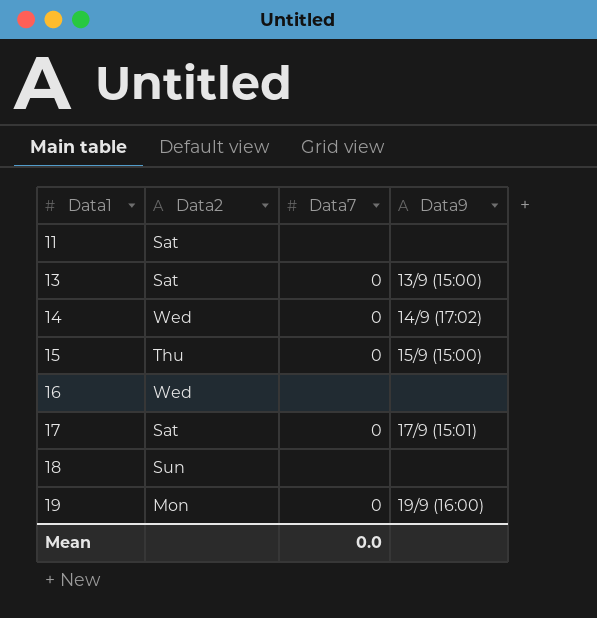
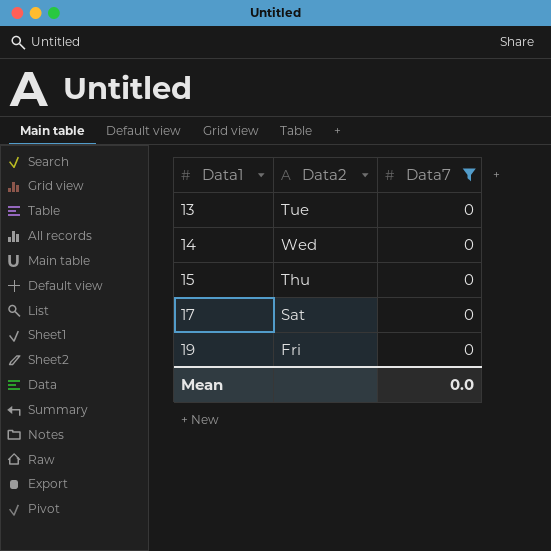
filter: none -> Data7 = 0
column Data9 | position: 4 -> none
13 | Data2: Sat -> Tue
19 | Data2: Mon -> Fri

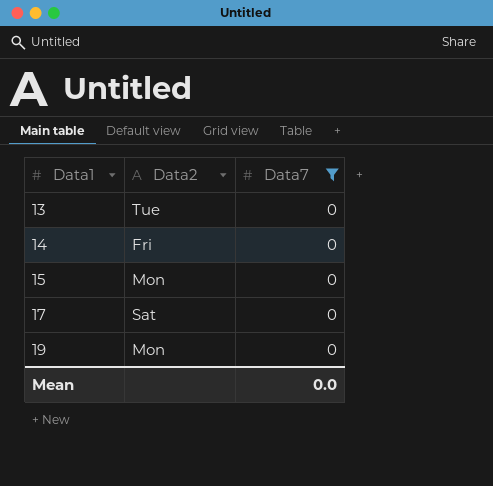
14 | Data2: Wed -> Fri
15 | Data2: Thu -> Mon
19 | Data2: Fri -> Mon

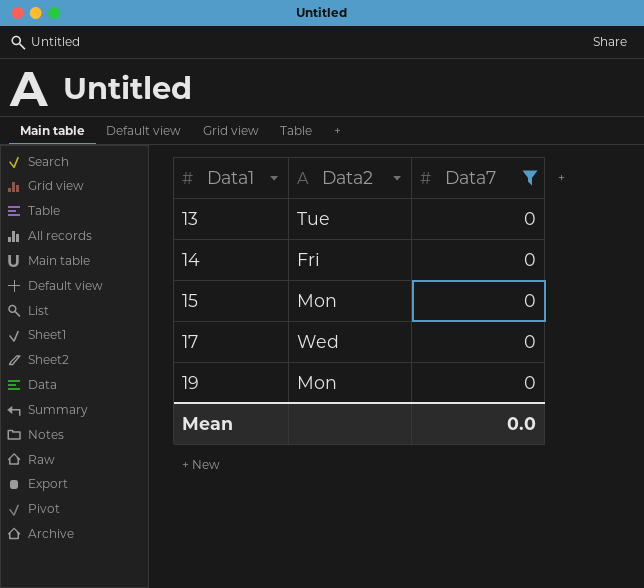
17 | Data2: Sat -> Wed

